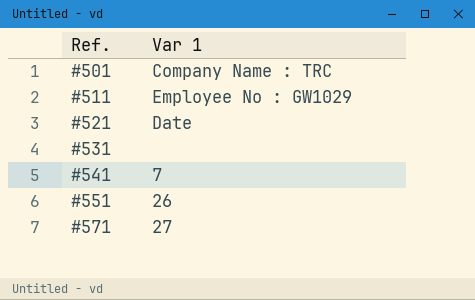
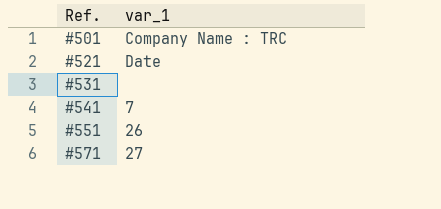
column name: Var 1 -> var_1
row #511: Employee No : GW1029 -> none

